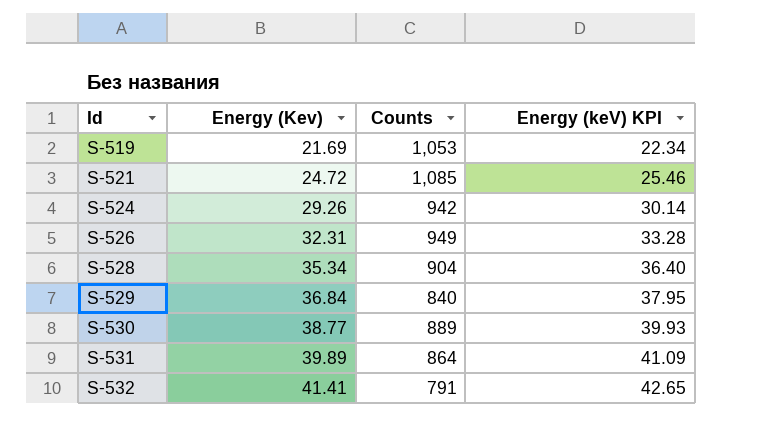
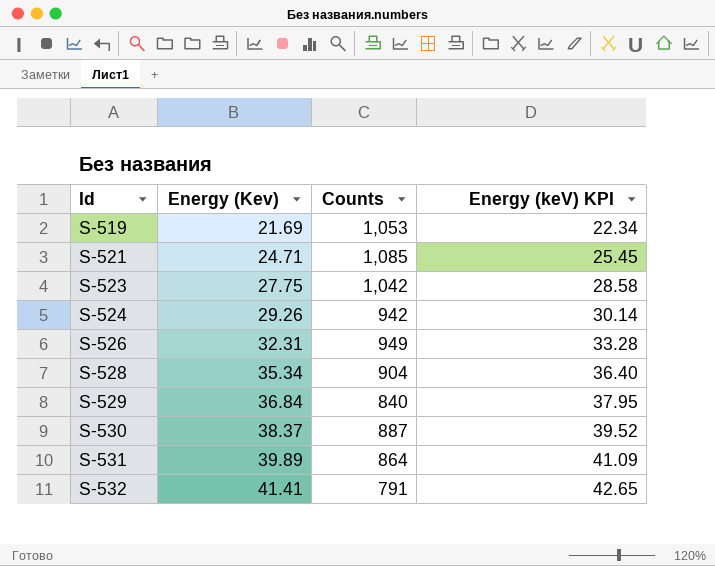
S-521 | Energy (Kev): 24.72 -> 24.71
S-521 | Energy (keV) KPI: 25.46 -> 25.45
row S-523: none -> 27.75 | 1,042 | 28.58
S-530 | Energy (Kev): 38.77 -> 38.37
S-530 | Counts: 889 -> 887
S-530 | Energy (keV) KPI: 39.93 -> 39.52

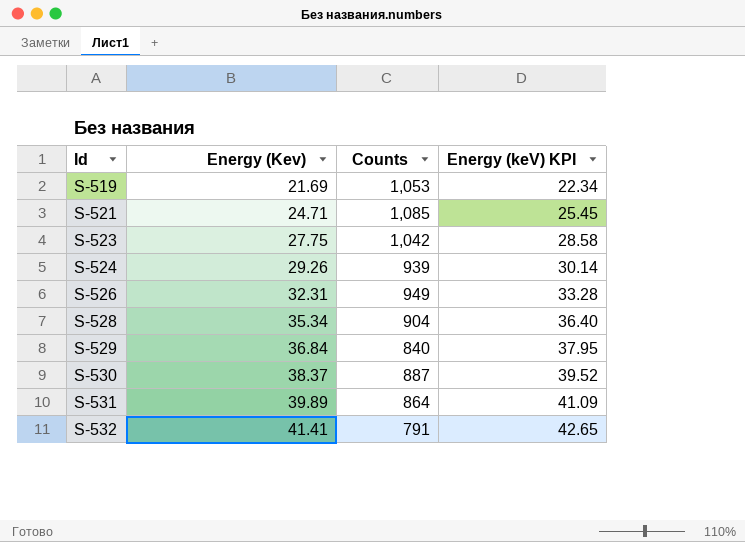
S-524 | Counts: 942 -> 939

